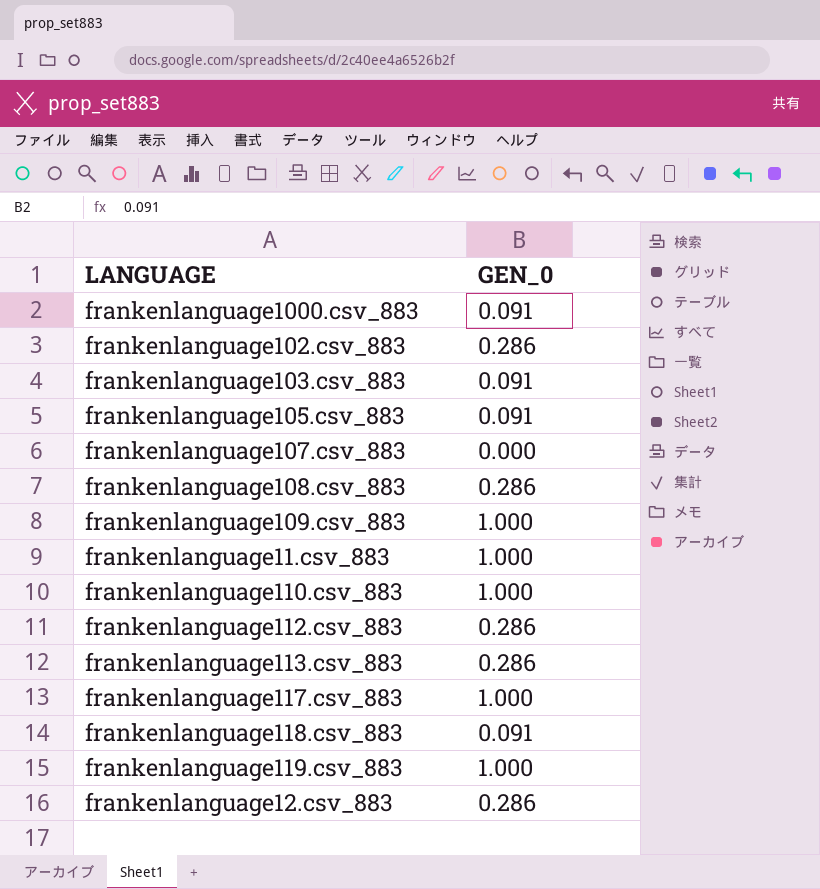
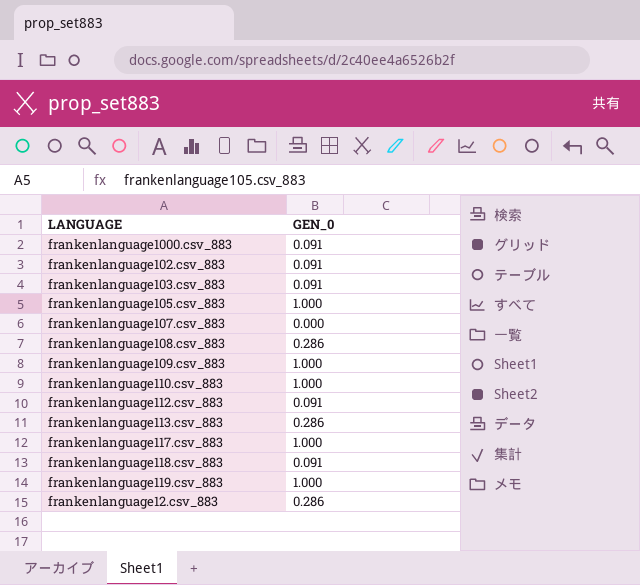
row frankenlanguage11.csv_883: 1.000 -> none
frankenlanguage102.csv_883 | GEN_0: 0.286 -> 0.091
frankenlanguage105.csv_883 | GEN_0: 0.091 -> 1.000
frankenlanguage112.csv_883 | GEN_0: 0.286 -> 0.091

